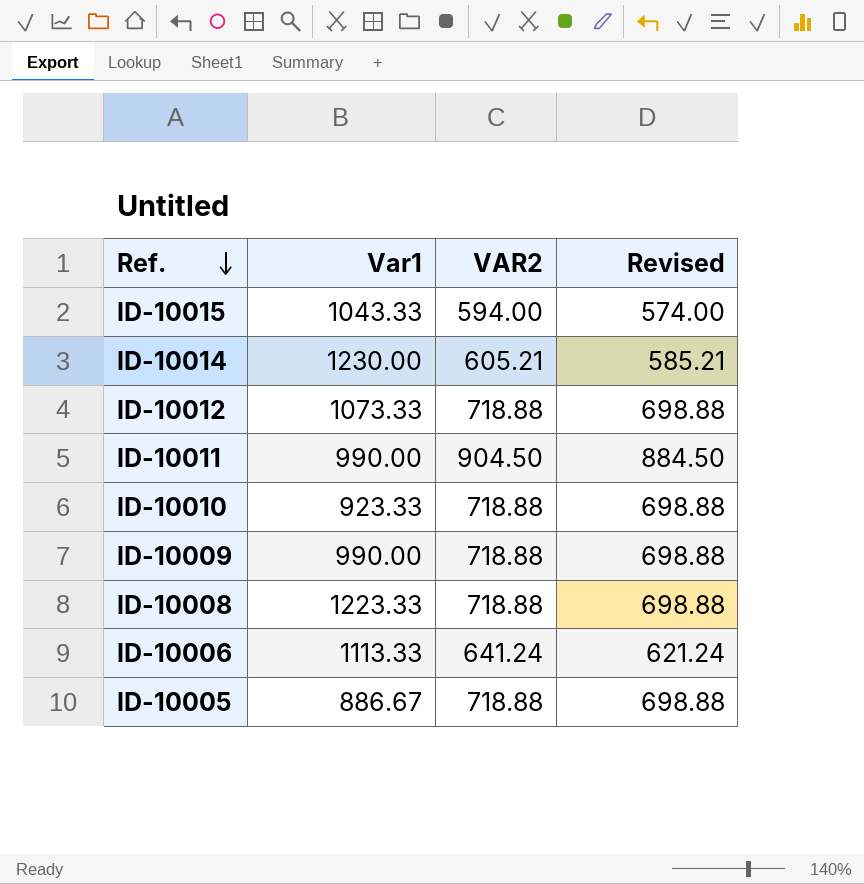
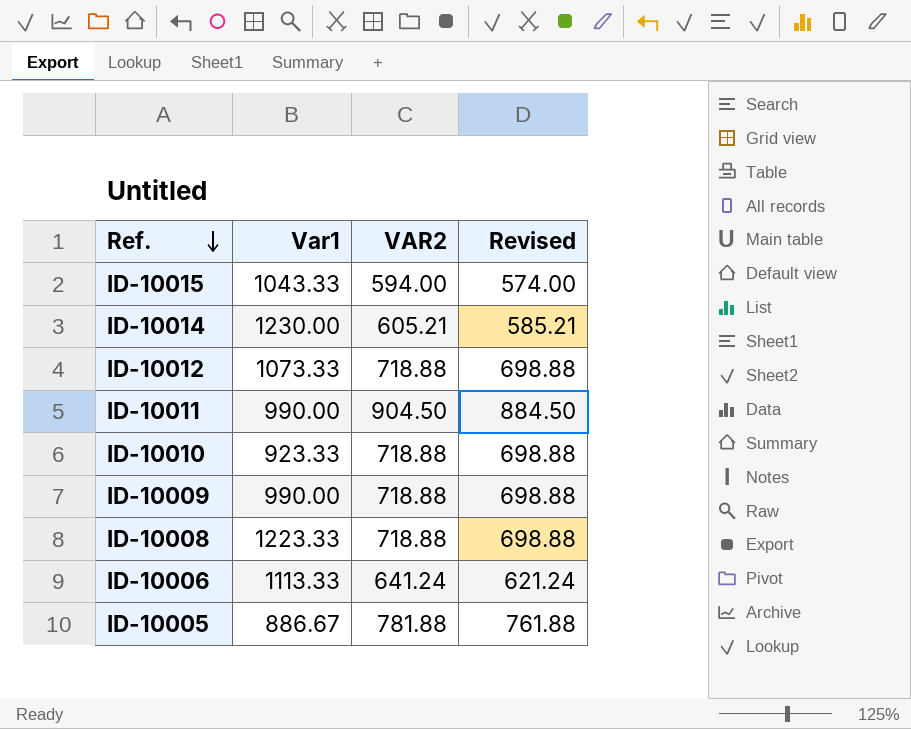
ID-10005 | VAR2: 718.88 -> 781.88
ID-10005 | Revised: 698.88 -> 761.88

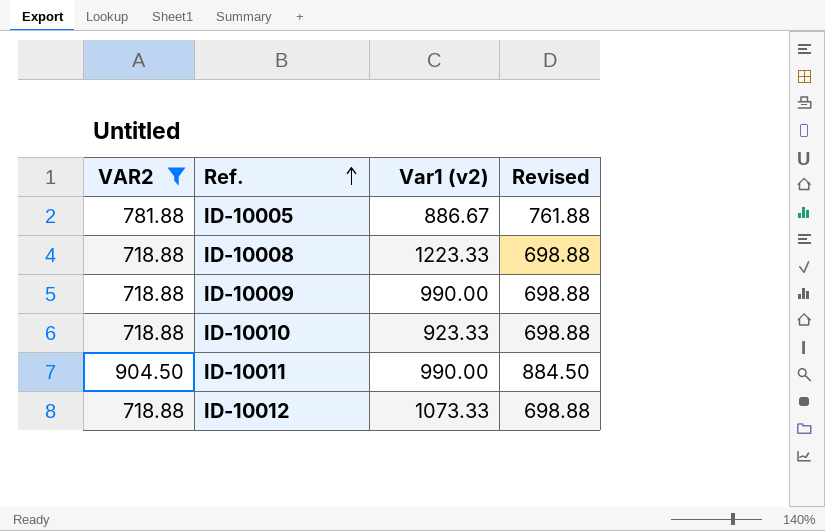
filter: none -> VAR2 >= 718.88
row order: Ref. descending -> Ref. ascending
column VAR2 | position: 3 -> 1
column name: Var1 -> Var1 (v2)

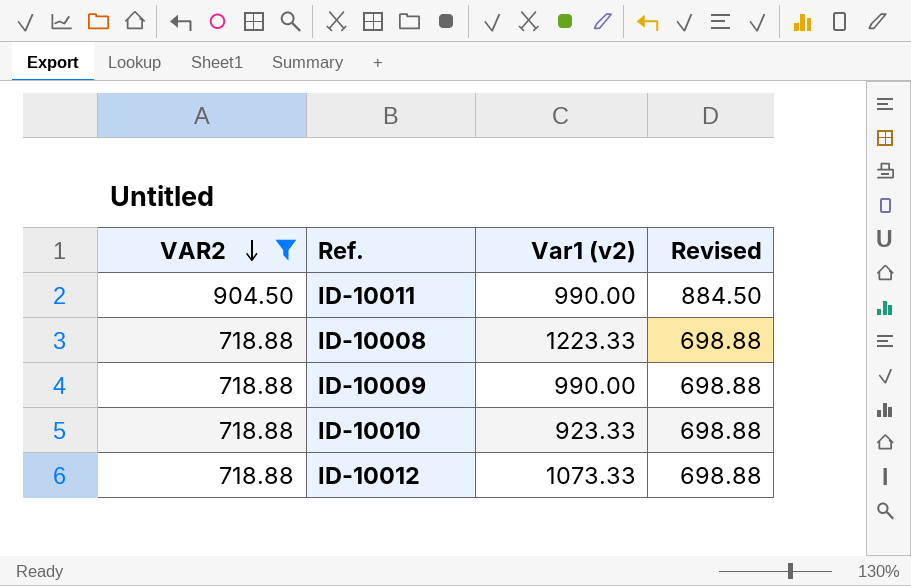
row order: Ref. ascending -> VAR2 descending
row ID-10005: 781.88 | 886.67 | 761.88 -> none

